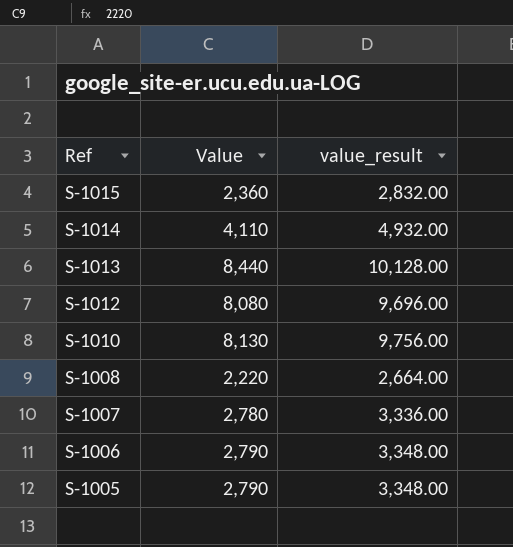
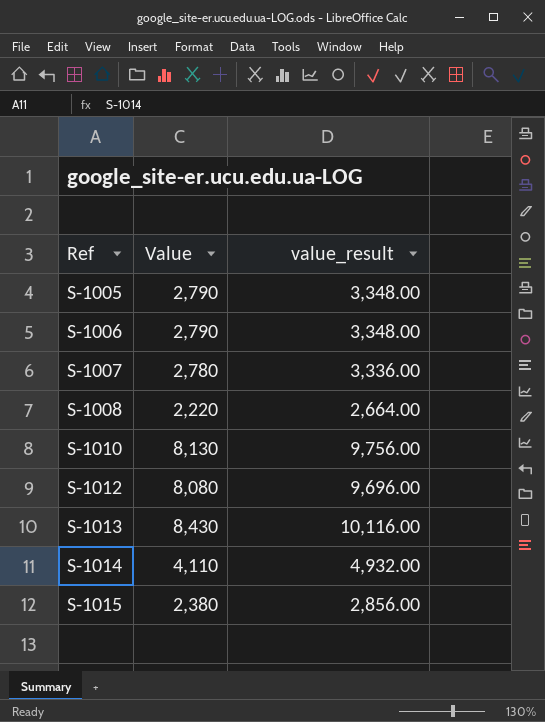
row order: Ref descending -> Ref ascending
S-1013 | Value: 8,440 -> 8,430
S-1013 | value_result: 10,128.00 -> 10,116.00
S-1015 | Value: 2,360 -> 2,380
S-1015 | value_result: 2,832.00 -> 2,856.00

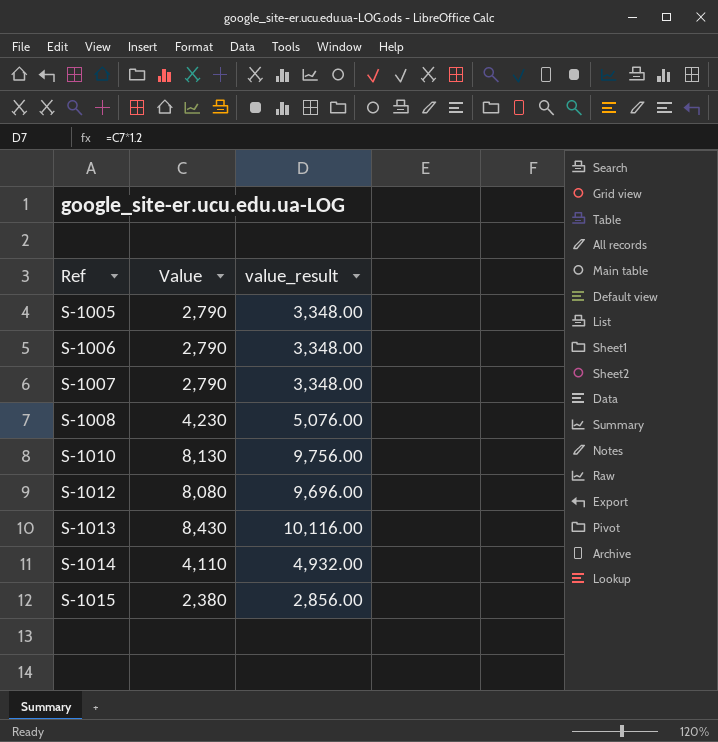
S-1007 | Value: 2,780 -> 2,790
S-1007 | value_result: 3,336.00 -> 3,348.00
S-1008 | Value: 2,220 -> 4,230
S-1008 | value_result: 2,664.00 -> 5,076.00

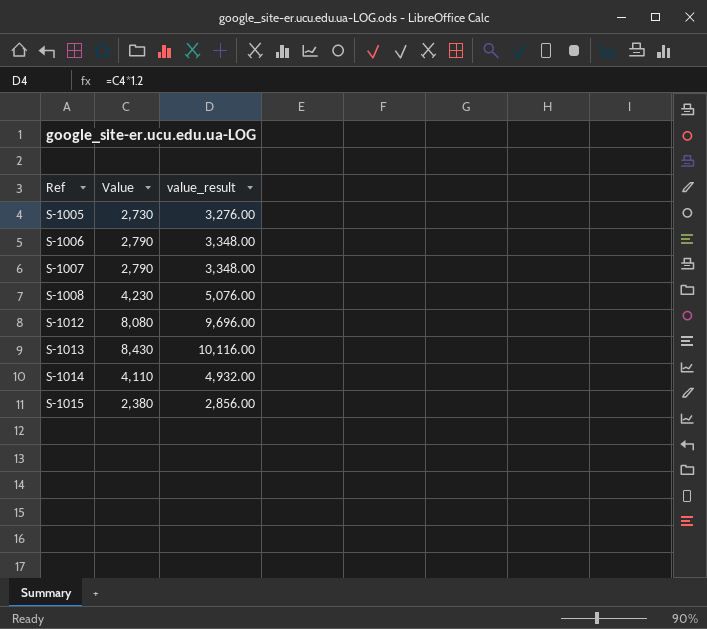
row S-1010: 8,130 | 9,756.00 -> none
S-1005 | Value: 2,790 -> 2,730
S-1005 | value_result: 3,348.00 -> 3,276.00

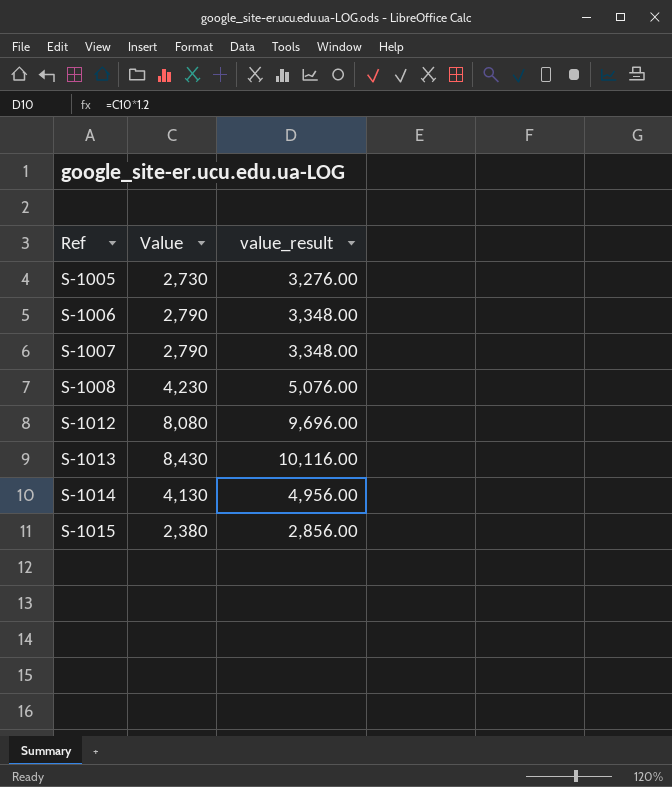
S-1014 | Value: 4,110 -> 4,130
S-1014 | value_result: 4,932.00 -> 4,956.00

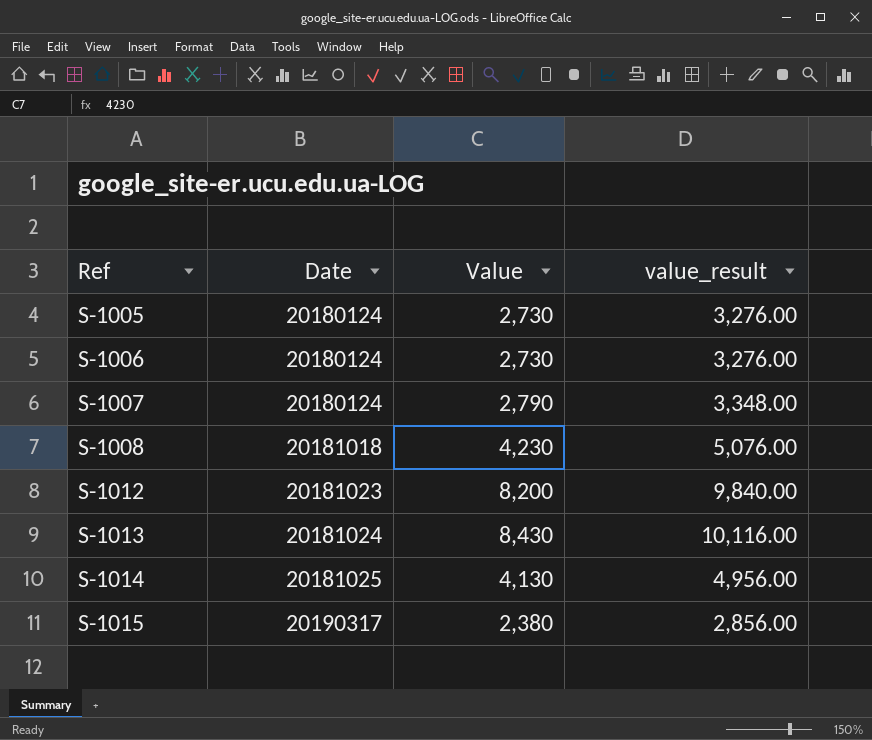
column Date | position: none -> 2
S-1006 | Value: 2,790 -> 2,730
S-1006 | value_result: 3,348.00 -> 3,276.00
S-1012 | Value: 8,080 -> 8,200
S-1012 | value_result: 9,696.00 -> 9,840.00

